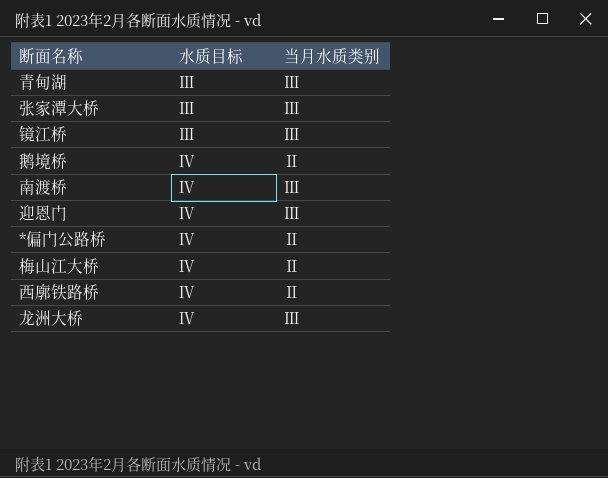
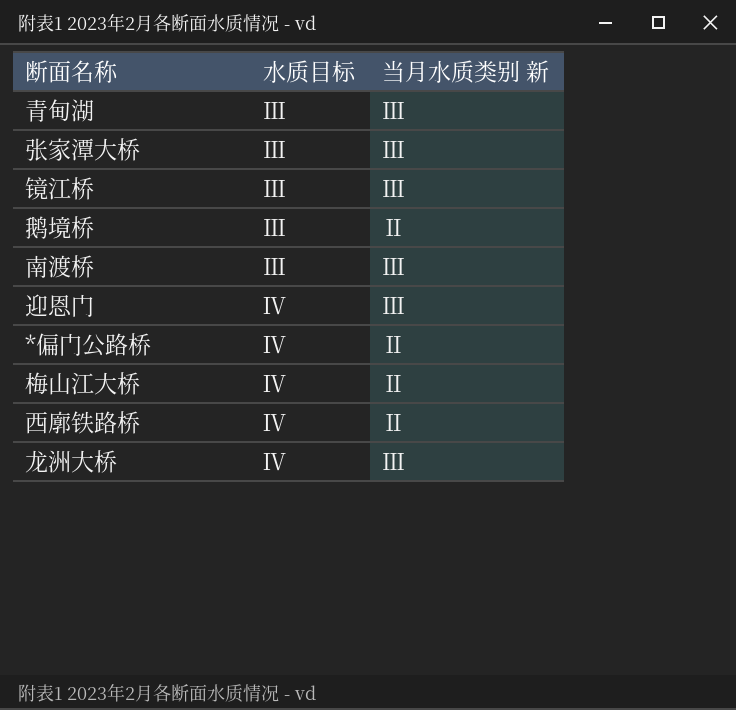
column name: 当月水质类别 -> 当月水质类别 新
鹅境桥 | 水质目标: Ⅳ -> Ⅲ
南渡桥 | 水质目标: Ⅳ -> Ⅲ

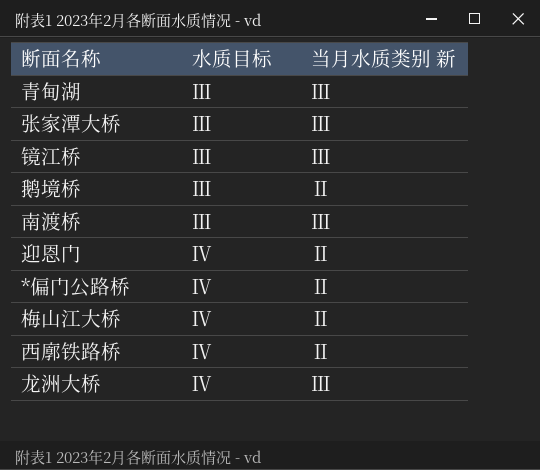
迎恩门 | 当月水质类别 新: Ⅲ -> Ⅱ

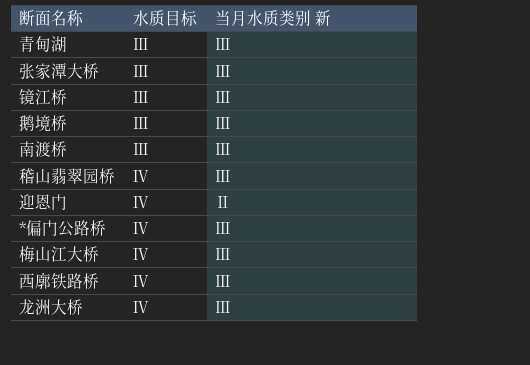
鹅境桥 | 当月水质类别 新: Ⅱ -> Ⅲ
row 稽山翡翠园桥: none -> Ⅳ | Ⅲ
*偏门公路桥 | 当月水质类别 新: Ⅱ -> Ⅲ
梅山江大桥 | 当月水质类别 新: Ⅱ -> Ⅲ
西廓铁路桥 | 当月水质类别 新: Ⅱ -> Ⅲ

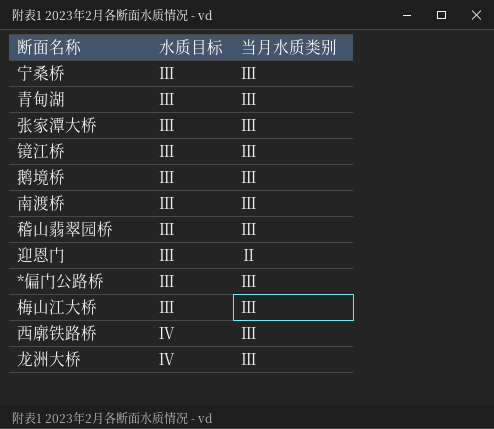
column name: 当月水质类别 新 -> 当月水质类别
row 宁桑桥: none -> Ⅲ | Ⅲ
稽山翡翠园桥 | 水质目标: Ⅳ -> Ⅲ
迎恩门 | 水质目标: Ⅳ -> Ⅲ
*偏门公路桥 | 水质目标: Ⅳ -> Ⅲ
梅山江大桥 | 水质目标: Ⅳ -> Ⅲ

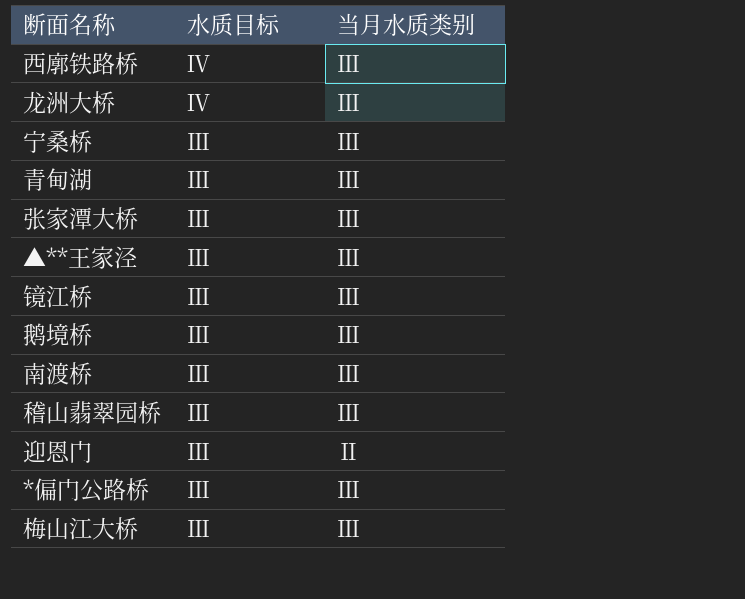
row order: 水质目标 ascending -> 水质目标 descending
row ▲**王家泾: none -> Ⅲ | Ⅲ

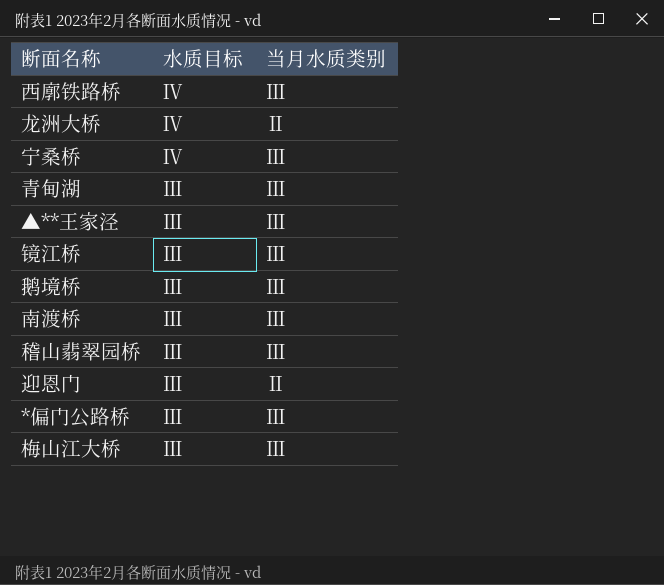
row 张家潭大桥: Ⅲ | Ⅲ -> none
龙洲大桥 | 当月水质类别: Ⅲ -> Ⅱ
宁桑桥 | 水质目标: Ⅲ -> Ⅳ

